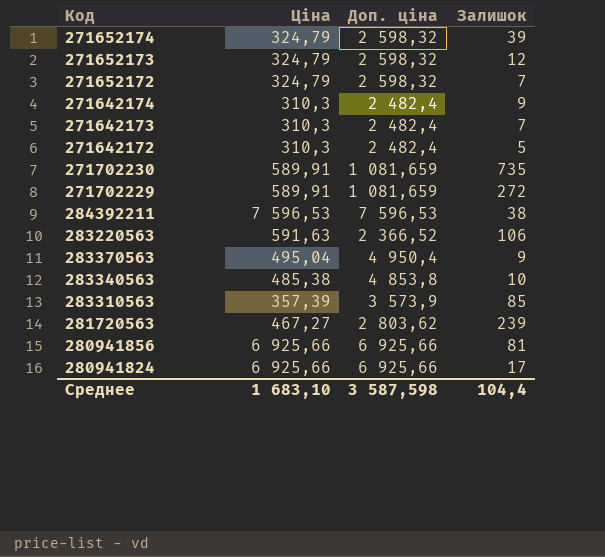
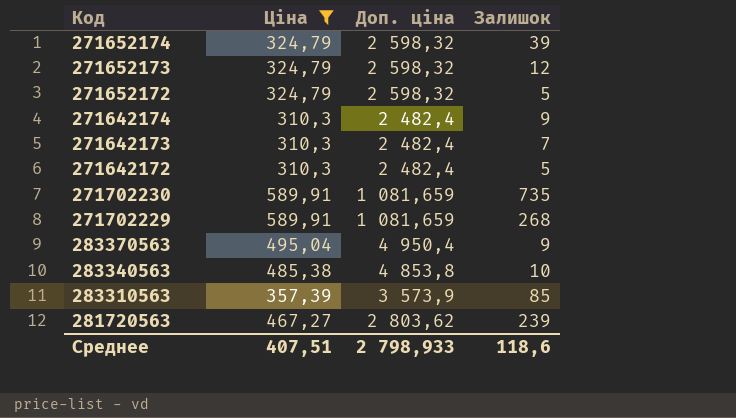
filter: none -> Ціна <= 589,91
271652172 | Залишок: 7 -> 5
271702229 | Залишок: 272 -> 268
Среднее | Ціна: 1 683,10 -> 407,51
Среднее | Доп. ціна: 3 587,598 -> 2 798,933
Среднее | Залишок: 104,4 -> 118,6

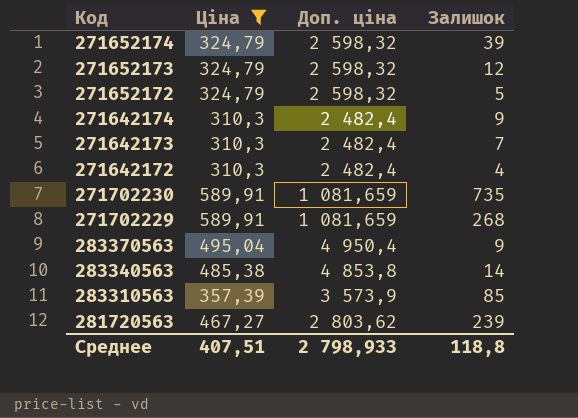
271642172 | Залишок: 5 -> 4
283340563 | Залишок: 10 -> 14
Среднее | Залишок: 118,6 -> 118,8

